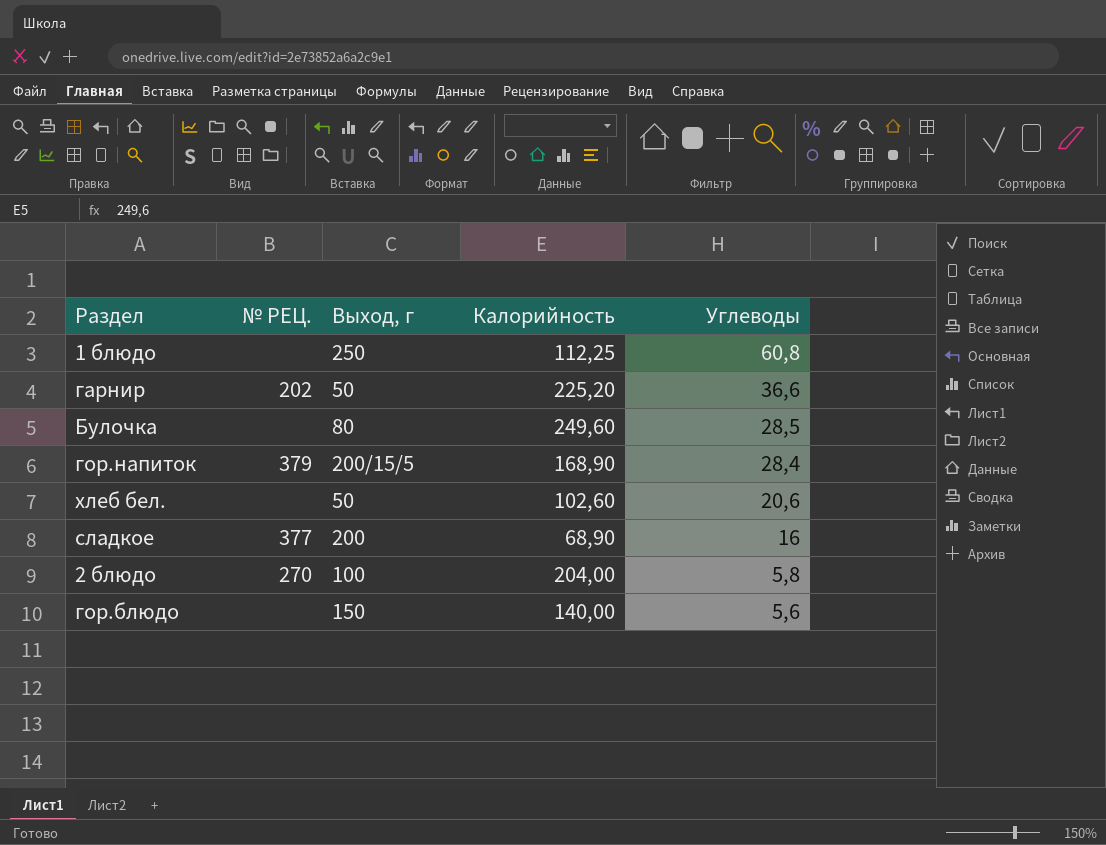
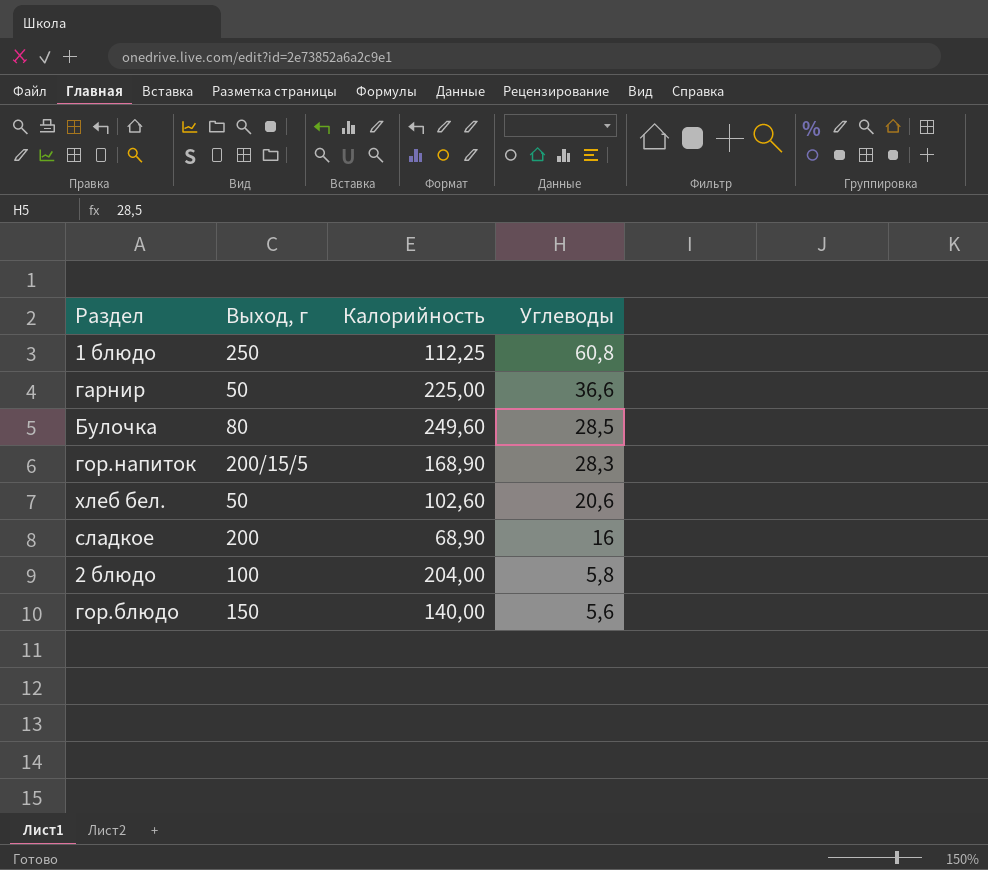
column № РЕЦ. | position: 2 -> none
гарнир | Калорийность: 225,20 -> 225,00
гор.напиток | Углеводы: 28,4 -> 28,3

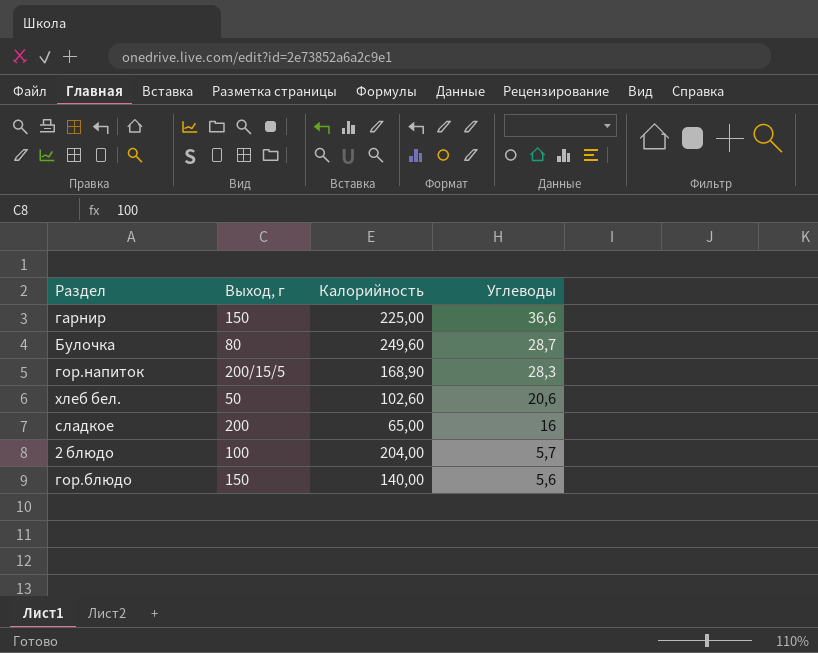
row 1 блюдо: 250 | 112,25 | 60,8 -> none
гарнир | Выход, г: 50 -> 150
Булочка | Углеводы: 28,5 -> 28,7
сладкое | Калорийность: 68,90 -> 65,00
2 блюдо | Углеводы: 5,8 -> 5,7

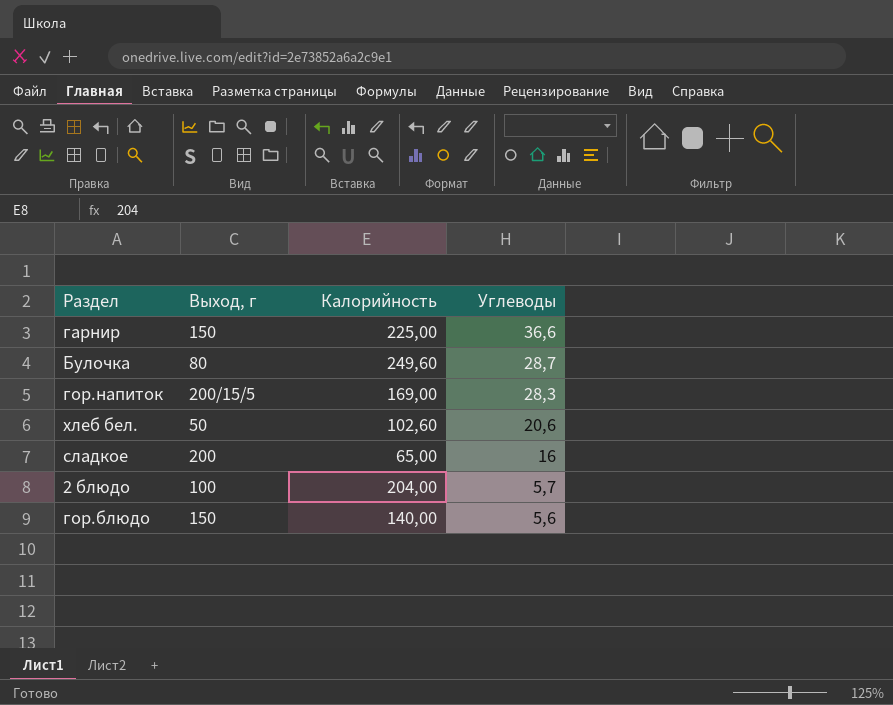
гор.напиток | Калорийность: 168,90 -> 169,00

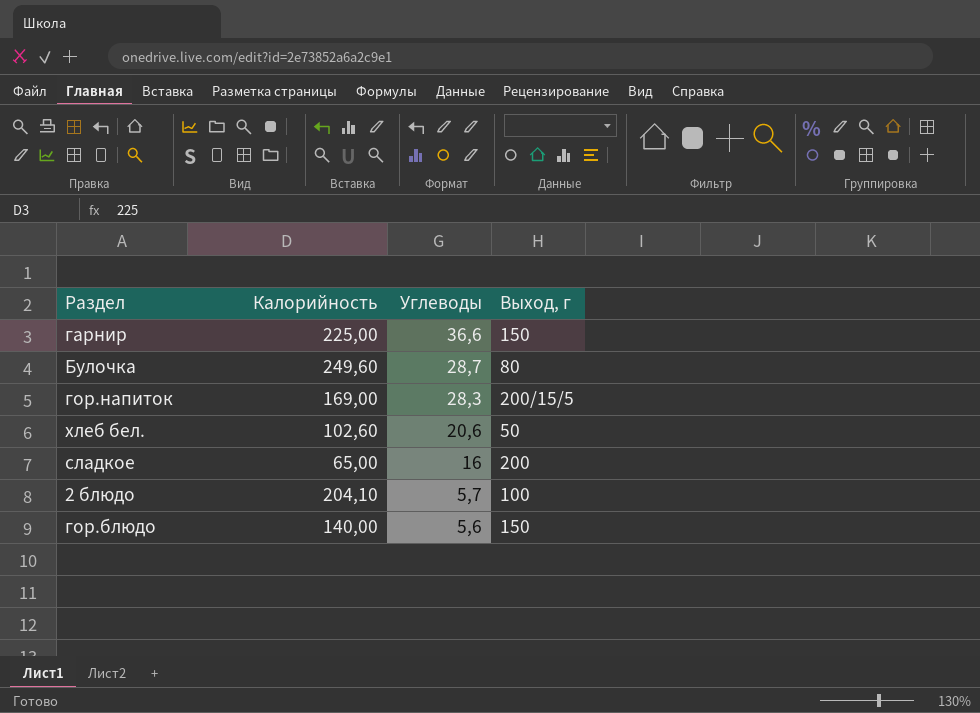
column Выход, г | position: 2 -> 4
2 блюдо | Калорийность: 204,00 -> 204,10

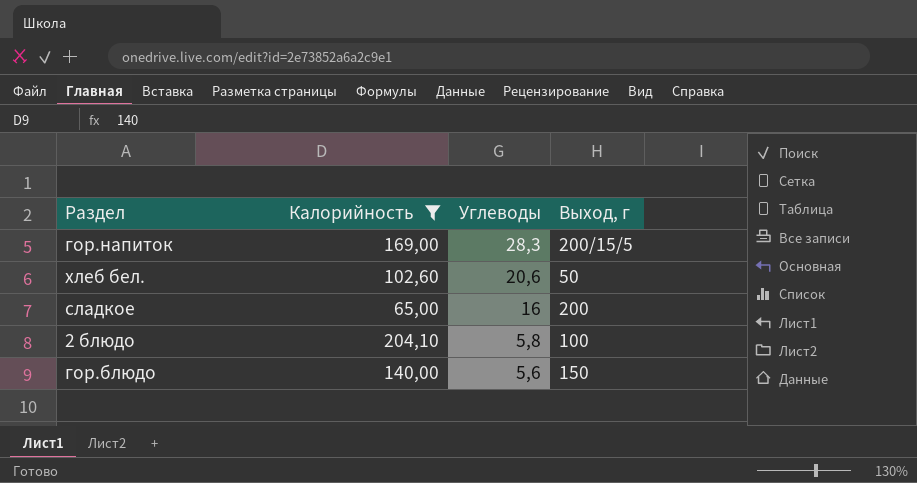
filter: none -> Калорийность <= 204,10
2 блюдо | Углеводы: 5,7 -> 5,8

